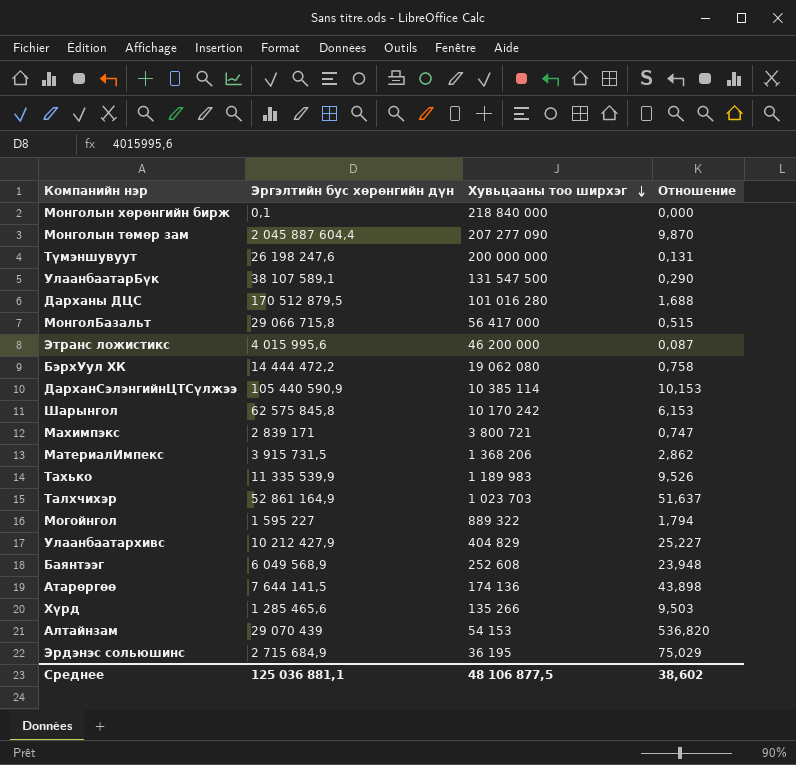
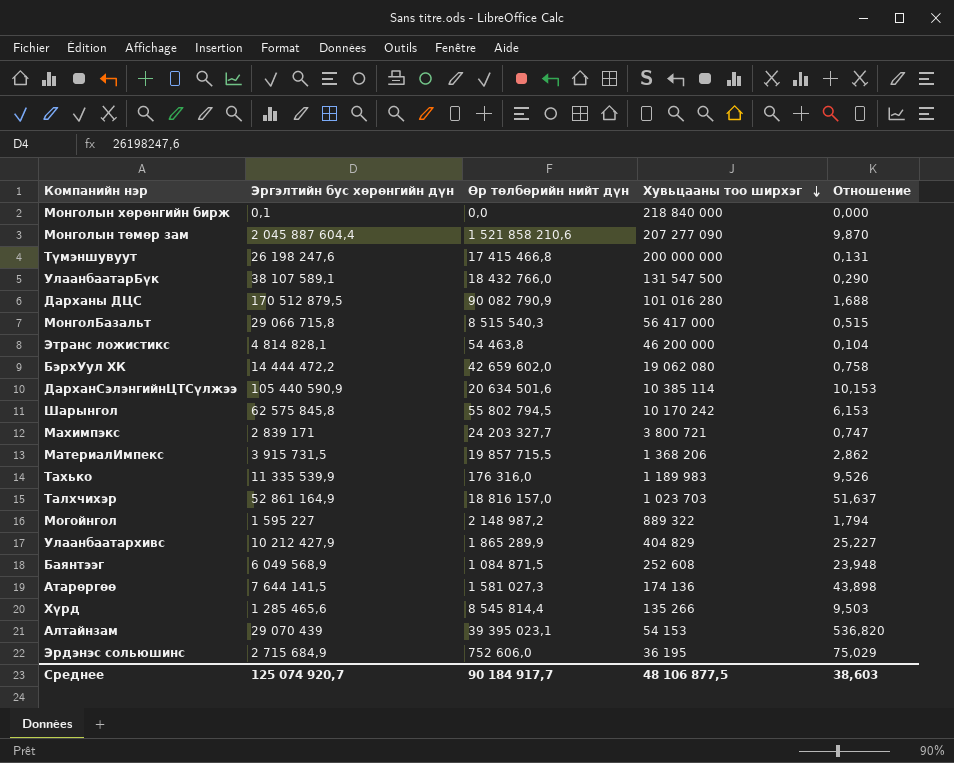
column Өр төлбөрийн нийт дүн | position: none -> 3
Этранс ложистикс | Эргэлтийн бус хөрөнгийн дүн: 4 015 995,6 -> 4 814 828,1
Этранс ложистикс | Отношение: 0,087 -> 0,104
Среднее | Эргэлтийн бус хөрөнгийн дүн: 125 036 881,1 -> 125 074 920,7
Среднее | Отношение: 38,602 -> 38,603

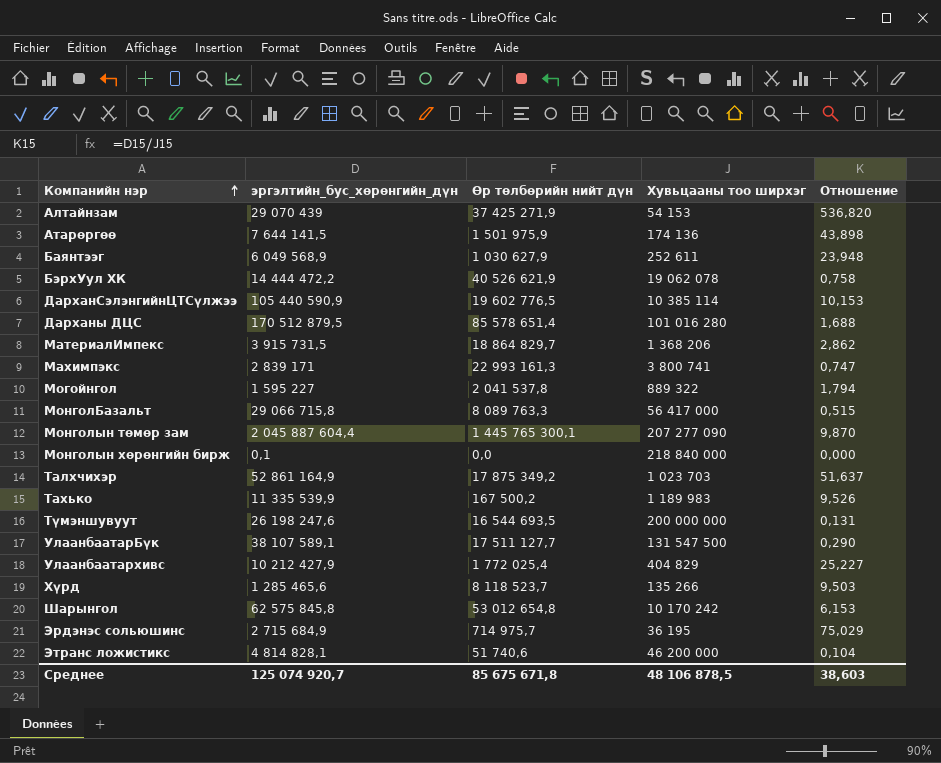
row order: Хувьцааны тоо ширхэг descending -> Компанийн нэр ascending
column name: Эргэлтийн бус хөрөнгийн дүн -> эргэлтийн_бус_хөрөнгийн_дүн
Алтайнзам | Өр төлбөрийн нийт дүн: 39 395 023,1 -> 37 425 271,9
Атарөргөө | Өр төлбөрийн нийт дүн: 1 581 027,3 -> 1 501 975,9
Баянтээг | Өр төлбөрийн нийт дүн: 1 084 871,5 -> 1 030 627,9
Баянтээг | Хувьцааны тоо ширхэг: 252 608 -> 252 611
БэрхУул ХК | Өр төлбөрийн нийт дүн: 42 659 602,0 -> 40 526 621,9
БэрхУул ХК | Хувьцааны тоо ширхэг: 19 062 080 -> 19 062 078
ДарханСэлэнгийнЦТСүлжээ | Өр төлбөрийн нийт дүн: 20 634 501,6 -> 19 602 776,5
Дарханы ДЦС | Өр төлбөрийн нийт дүн: 90 082 790,9 -> 85 578 651,4
МатериалИмпекс | Өр төлбөрийн нийт дүн: 19 857 715,5 -> 18 864 829,7
Махимпэкс | Өр төлбөрийн нийт дүн: 24 203 327,7 -> 22 993 161,3
Махимпэкс | Хувьцааны тоо ширхэг: 3 800 721 -> 3 800 741
Могойнгол | Өр төлбөрийн нийт дүн: 2 148 987,2 -> 2 041 537,8
МонголБазальт | Өр төлбөрийн нийт дүн: 8 515 540,3 -> 8 089 763,3
Монголын төмөр зам | Өр төлбөрийн нийт дүн: 1 521 858 210,6 -> 1 445 765 300,1
Талхчихэр | Өр төлбөрийн нийт дүн: 18 816 157,0 -> 17 875 349,2
Тахько | Өр төлбөрийн нийт дүн: 176 316,0 -> 167 500,2
Түмэншувуут | Өр төлбөрийн нийт дүн: 17 415 466,8 -> 16 544 693,5
УлаанбаатарБүк | Өр төлбөрийн нийт дүн: 18 432 766,0 -> 17 511 127,7
Улаанбаатархивс | Өр төлбөрийн нийт дүн: 1 865 289,9 -> 1 772 025,4
Хүрд | Өр төлбөрийн нийт дүн: 8 545 814,4 -> 8 118 523,7
Шарынгол | Өр төлбөрийн нийт дүн: 55 802 794,5 -> 53 012 654,8
Эрдэнэс сольюшинс | Өр төлбөрийн нийт дүн: 752 606,0 -> 714 975,7
Этранс ложистикс | Өр төлбөрийн нийт дүн: 54 463,8 -> 51 740,6
Среднее | Өр төлбөрийн нийт дүн: 90 184 917,7 -> 85 675 671,8
Среднее | Хувьцааны тоо ширхэг: 48 106 877,5 -> 48 106 878,5

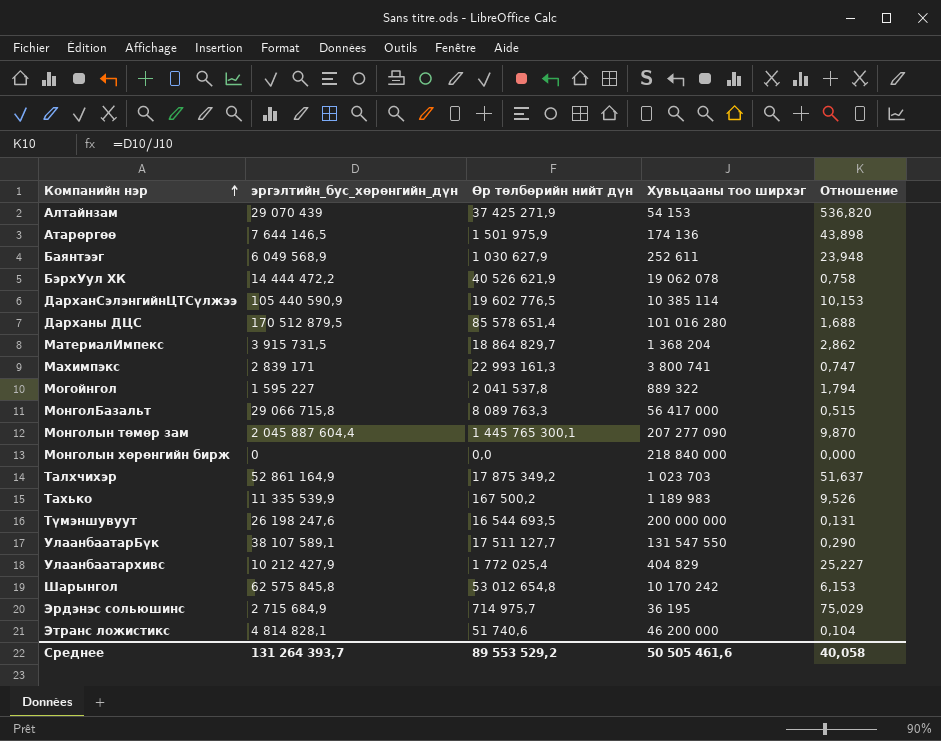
row Хүрд: 1 285 465,6 | 8 118 523,7 | 135 266 | 9,503 -> none
Атарөргөө | эргэлтийн_бус_хөрөнгийн_дүн: 7 644 141,5 -> 7 644 146,5
МатериалИмпекс | Хувьцааны тоо ширхэг: 1 368 206 -> 1 368 204
Монголын хөрөнгийн бирж | эргэлтийн_бус_хөрөнгийн_дүн: 0,1 -> 0
УлаанбаатарБүк | Хувьцааны тоо ширхэг: 131 547 500 -> 131 547 550
Среднее | эргэлтийн_бус_хөрөнгийн_дүн: 125 074 920,7 -> 131 264 393,7
Среднее | Өр төлбөрийн нийт дүн: 85 675 671,8 -> 89 553 529,2
Среднее | Хувьцааны тоо ширхэг: 48 106 878,5 -> 50 505 461,6
Среднее | Отношение: 38,603 -> 40,058

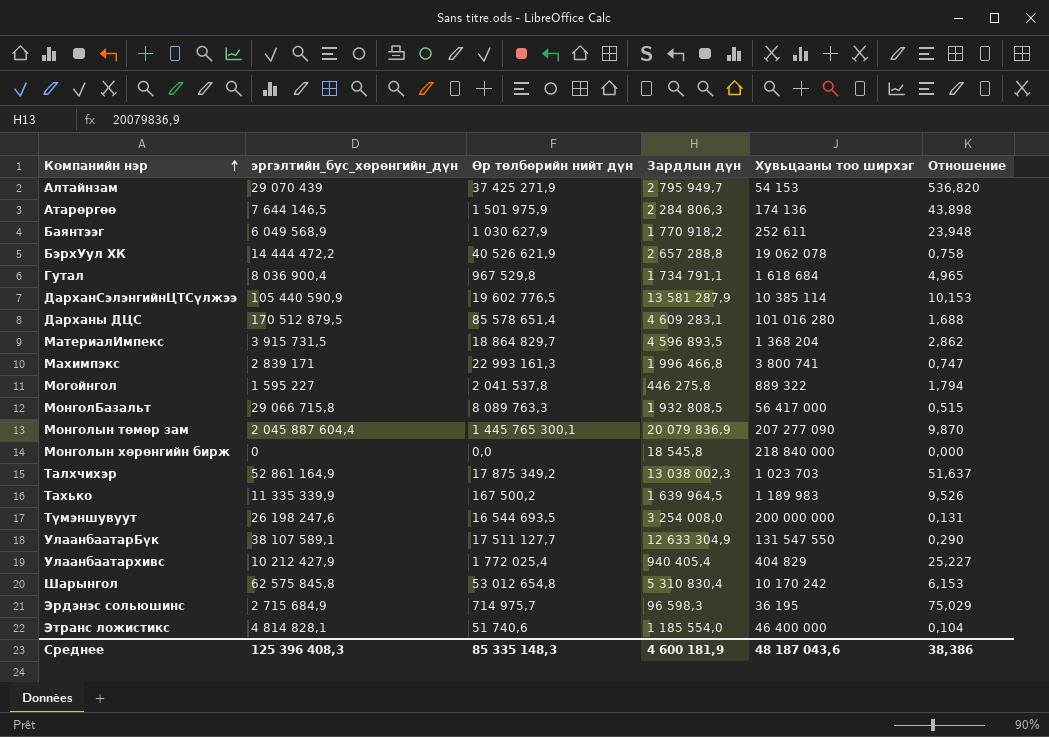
column Зардлын дүн | position: none -> 4
row Гутал: none -> 8 036 900,4 | 967 529,8 | 1 734 791,1 | 1 618 684 | 4,965
Тахько | эргэлтийн_бус_хөрөнгийн_дүн: 11 335 539,9 -> 11 335 339,9
Этранс ложистикс | Хувьцааны тоо ширхэг: 46 200 000 -> 46 400 000
Среднее | эргэлтийн_бус_хөрөнгийн_дүн: 131 264 393,7 -> 125 396 408,3
Среднее | Өр төлбөрийн нийт дүн: 89 553 529,2 -> 85 335 148,3
Среднее | Хувьцааны тоо ширхэг: 50 505 461,6 -> 48 187 043,6
Среднее | Отношение: 40,058 -> 38,386

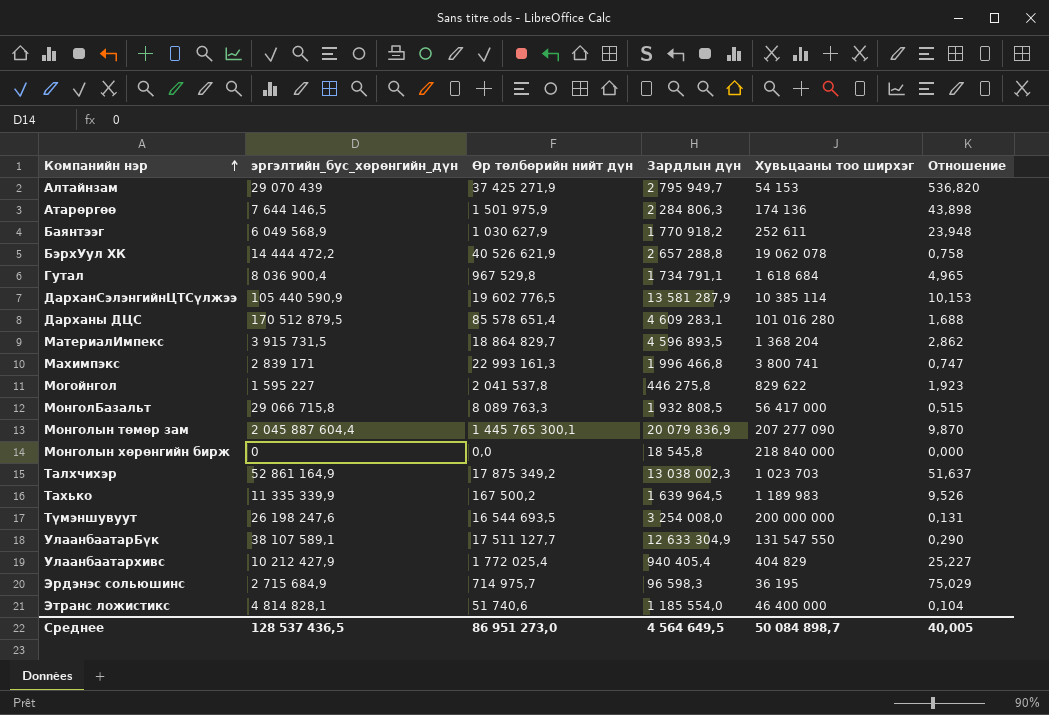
row Шарынгол: 62 575 845,8 | 53 012 654,8 | 5 310 830,4 | 10 170 242 | 6,153 -> none
Могойнгол | Хувьцааны тоо ширхэг: 889 322 -> 829 622
Могойнгол | Отношение: 1,794 -> 1,923
Среднее | эргэлтийн_бус_хөрөнгийн_дүн: 125 396 408,3 -> 128 537 436,5
Среднее | Өр төлбөрийн нийт дүн: 85 335 148,3 -> 86 951 273,0
Среднее | Зардлын дүн: 4 600 181,9 -> 4 564 649,5
Среднее | Хувьцааны тоо ширхэг: 48 187 043,6 -> 50 084 898,7
Среднее | Отношение: 38,386 -> 40,005

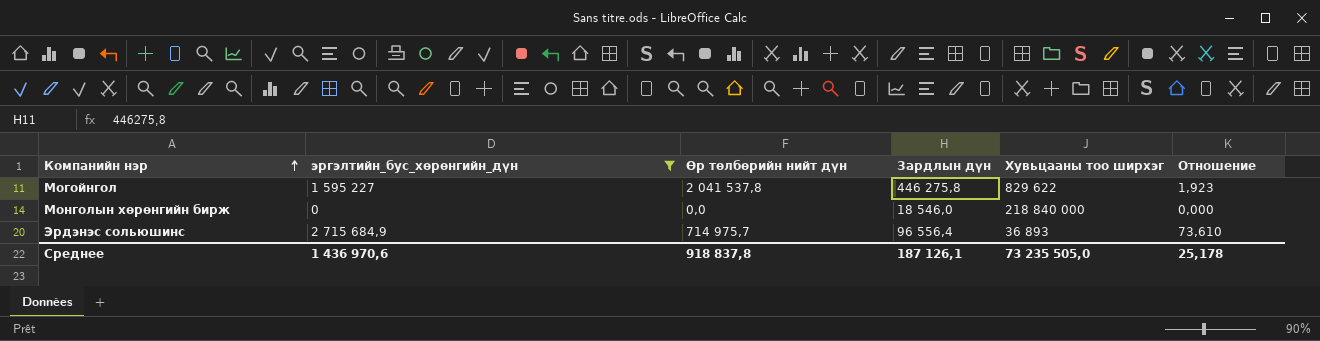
filter: none -> эргэлтийн_бус_хөрөнгийн_дүн <= 2 715 684,9
Монголын хөрөнгийн бирж | Зардлын дүн: 18 545,8 -> 18 546,0
Эрдэнэс сольюшинс | Зардлын дүн: 96 598,3 -> 96 556,4
Эрдэнэс сольюшинс | Хувьцааны тоо ширхэг: 36 195 -> 36 893
Эрдэнэс сольюшинс | Отношение: 75,029 -> 73,610
Среднее | эргэлтийн_бус_хөрөнгийн_дүн: 128 537 436,5 -> 1 436 970,6
Среднее | Өр төлбөрийн нийт дүн: 86 951 273,0 -> 918 837,8
Среднее | Зардлын дүн: 4 564 649,5 -> 187 126,1
Среднее | Хувьцааны тоо ширхэг: 50 084 898,7 -> 73 235 505,0
Среднее | Отношение: 40,005 -> 25,178

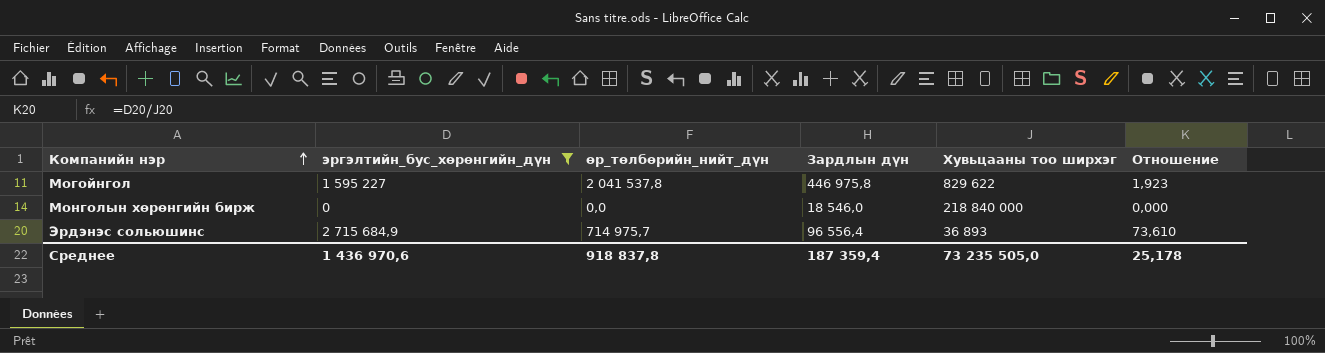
column name: Өр төлбөрийн нийт дүн -> өр_төлбөрийн_нийт_дүн
Могойнгол | Зардлын дүн: 446 275,8 -> 446 975,8
Среднее | Зардлын дүн: 187 126,1 -> 187 359,4

